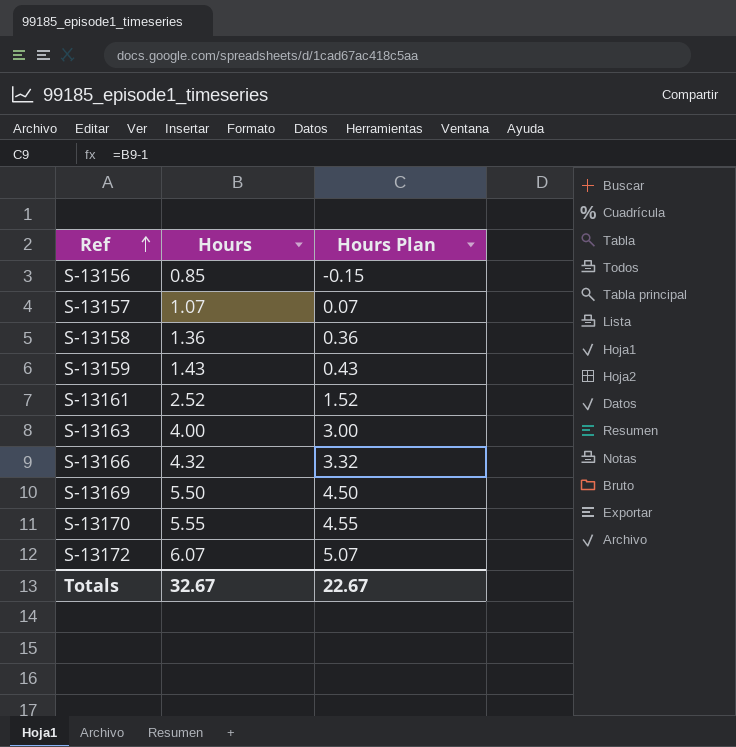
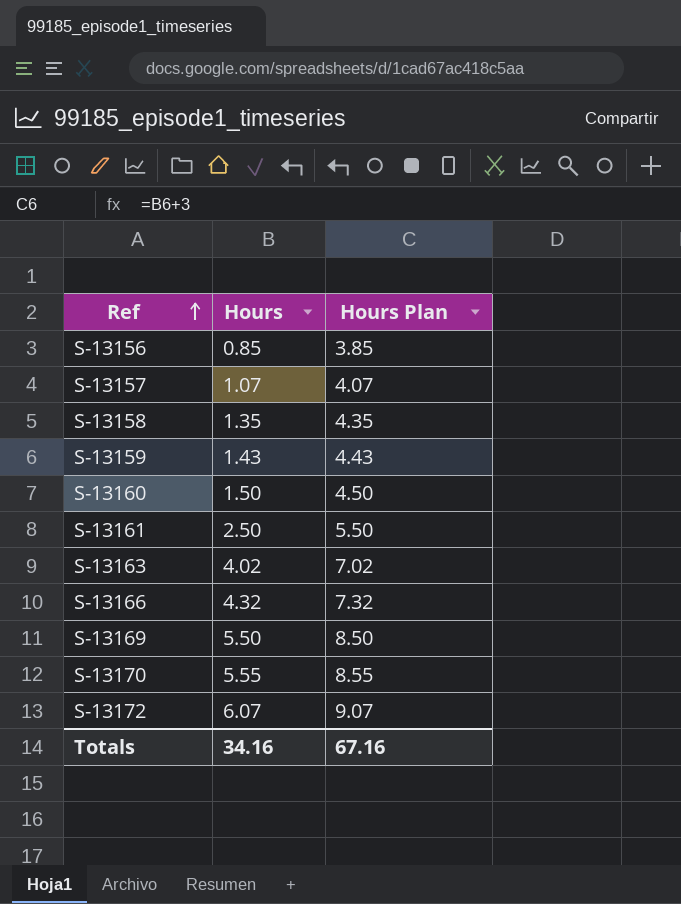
column Hours Plan | formula: [Hours] - 1 -> [Hours] + 3
S-13158 | Hours: 1.36 -> 1.35
row S-13160: none -> 1.50 | 4.50
S-13161 | Hours: 2.52 -> 2.50
S-13163 | Hours: 4.00 -> 4.02
Totals | Hours: 32.67 -> 34.16
Totals | Hours Plan: 22.67 -> 67.16

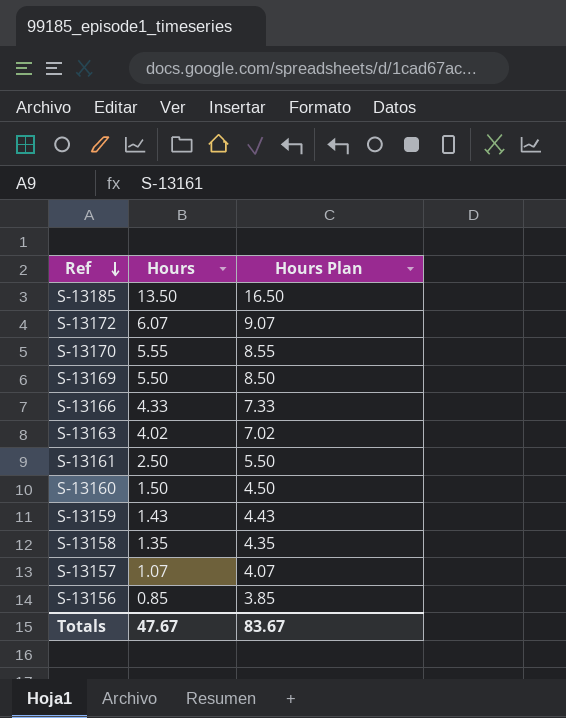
row order: Ref ascending -> Ref descending
row S-13185: none -> 13.50 | 16.50
S-13166 | Hours: 4.32 -> 4.33
S-13166 | Hours Plan: 7.32 -> 7.33
Totals | Hours: 34.16 -> 47.67
Totals | Hours Plan: 67.16 -> 83.67

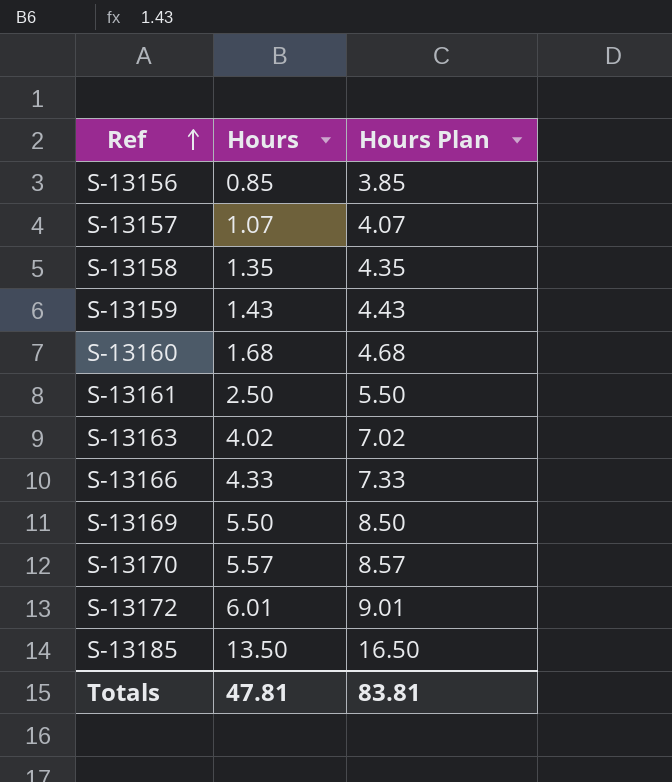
row order: Ref descending -> Ref ascending
S-13160 | Hours: 1.50 -> 1.68
S-13160 | Hours Plan: 4.50 -> 4.68
S-13170 | Hours: 5.55 -> 5.57
S-13170 | Hours Plan: 8.55 -> 8.57
S-13172 | Hours: 6.07 -> 6.01
S-13172 | Hours Plan: 9.07 -> 9.01
Totals | Hours: 47.67 -> 47.81
Totals | Hours Plan: 83.67 -> 83.81

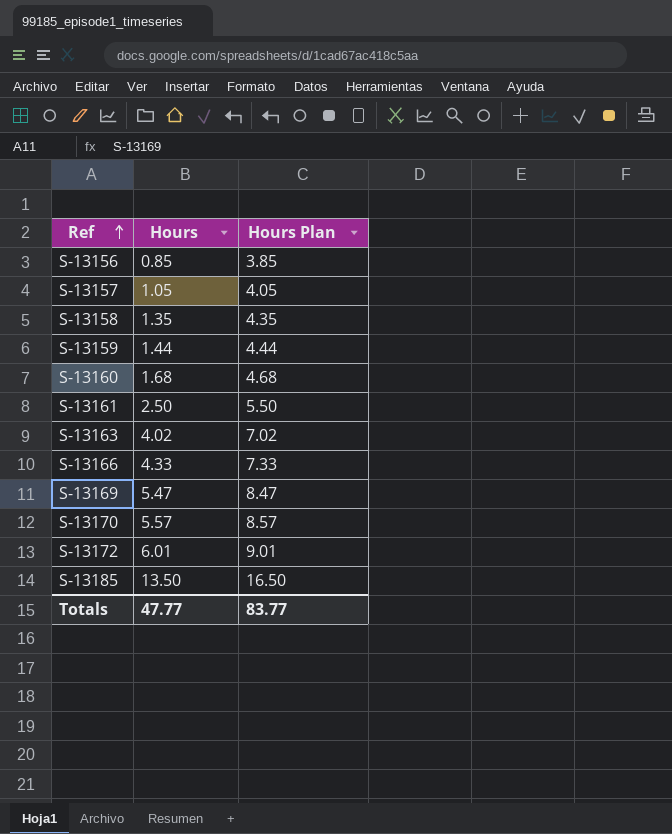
S-13157 | Hours: 1.07 -> 1.05
S-13157 | Hours Plan: 4.07 -> 4.05
S-13159 | Hours: 1.43 -> 1.44
S-13159 | Hours Plan: 4.43 -> 4.44
S-13169 | Hours: 5.50 -> 5.47
S-13169 | Hours Plan: 8.50 -> 8.47
Totals | Hours: 47.81 -> 47.77
Totals | Hours Plan: 83.81 -> 83.77

